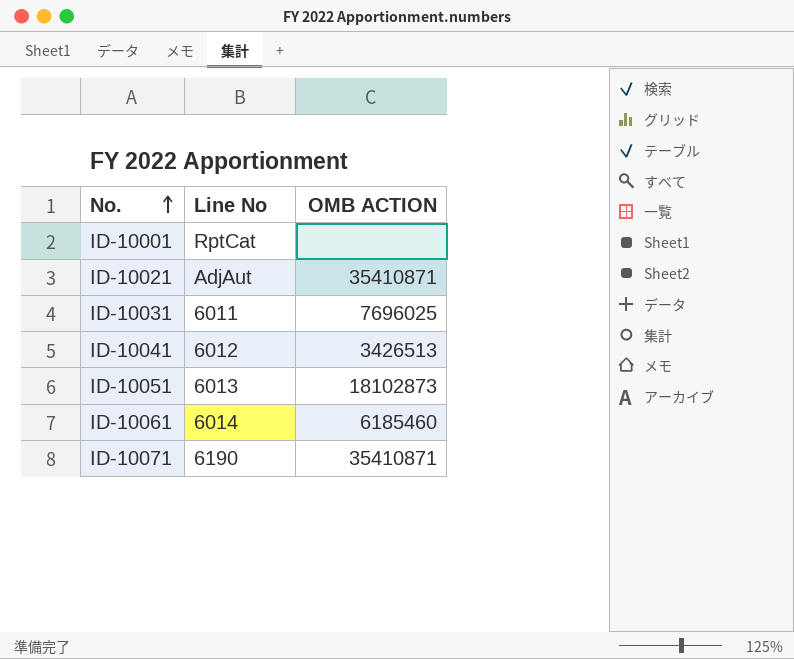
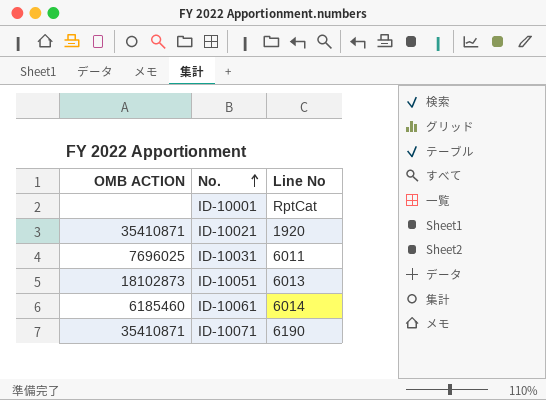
column OMB ACTION | position: 3 -> 1
row ID-10041: 6012 | 3426513 -> none
ID-10021 | Line No: AdjAut -> 1920

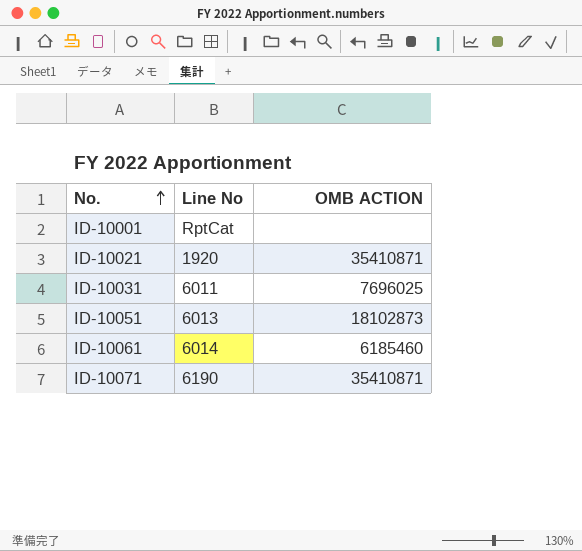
column OMB ACTION | position: 1 -> 3

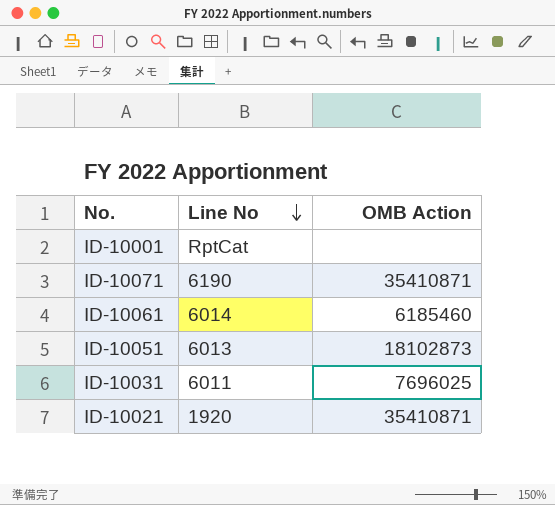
row order: No. ascending -> Line No descending
column name: OMB ACTION -> OMB Action

